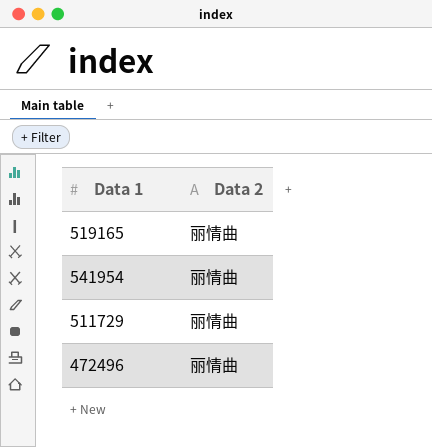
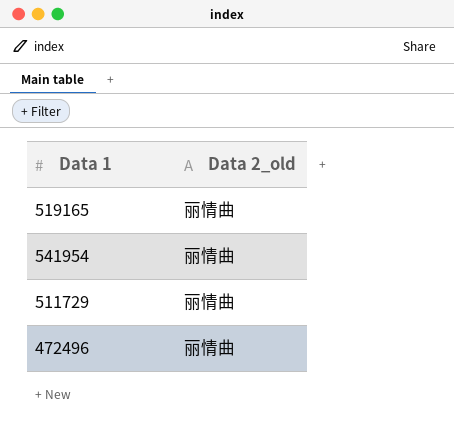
column name: Data 2 -> Data 2_old

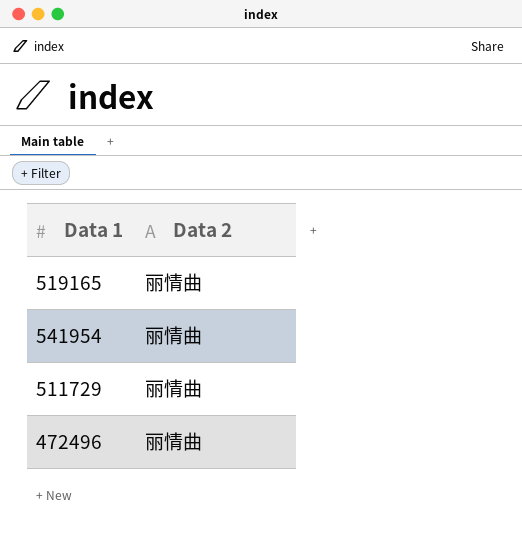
column name: Data 2_old -> Data 2

